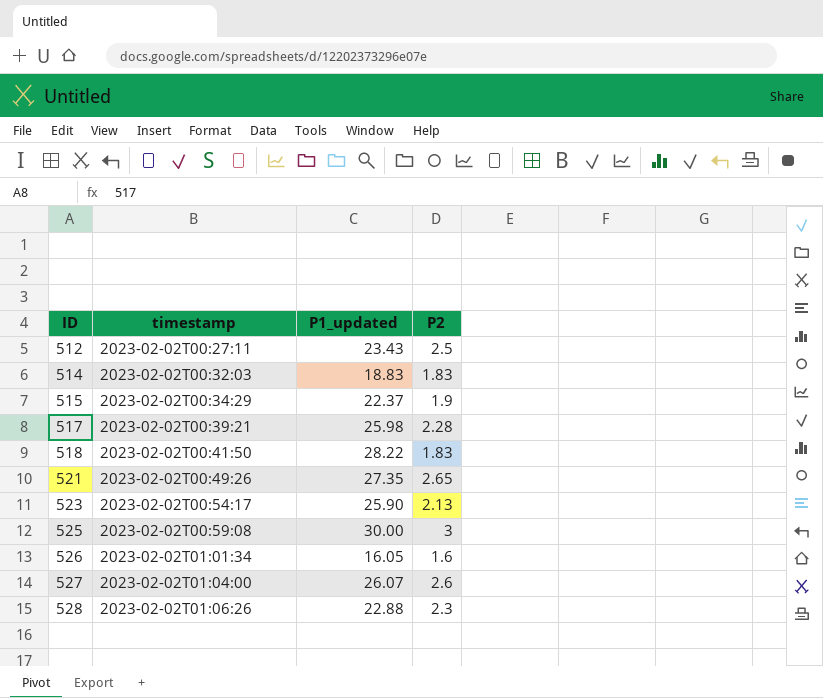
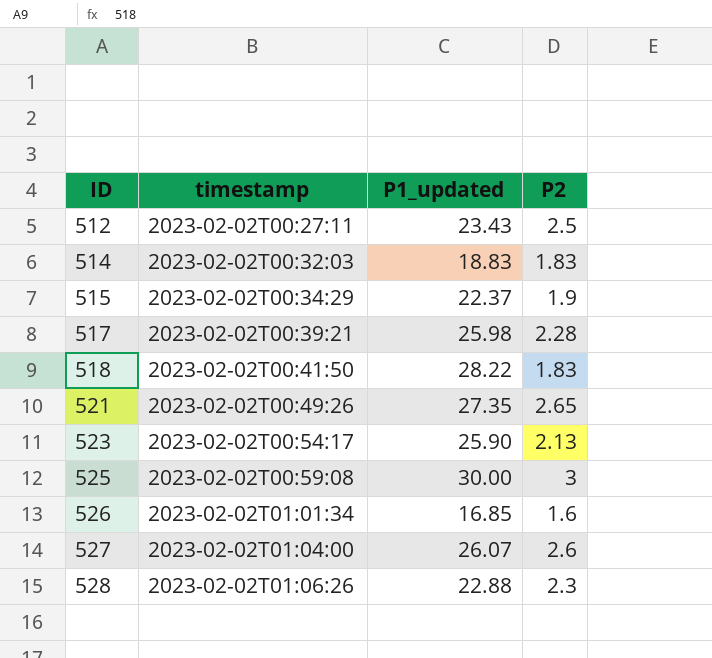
526 | P1_updated: 16.05 -> 16.85

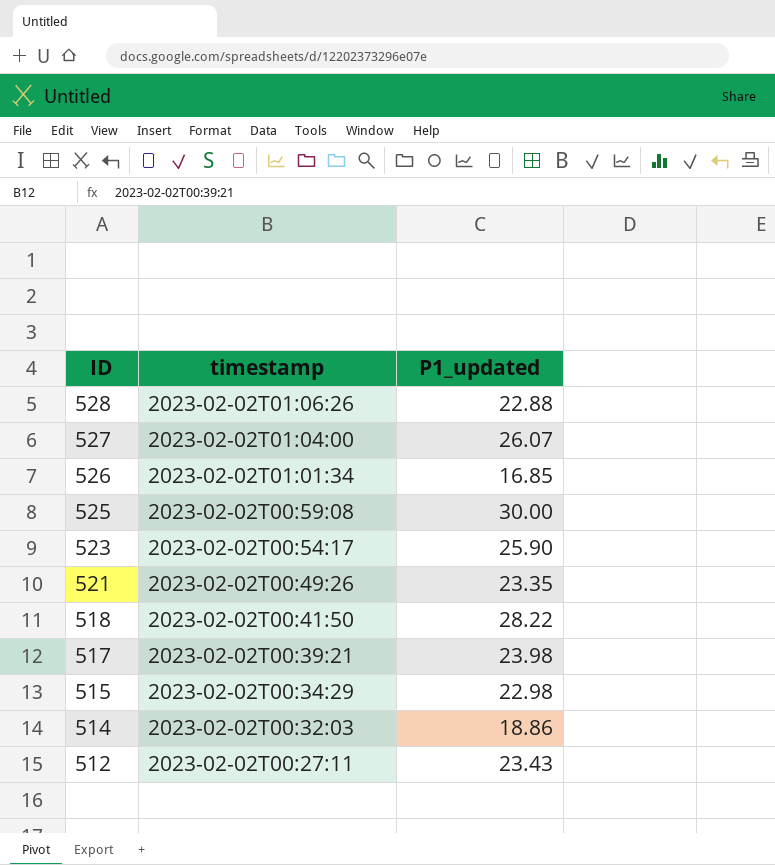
row order: ID ascending -> ID descending
column P2 | position: 4 -> none
521 | P1_updated: 27.35 -> 23.35
517 | P1_updated: 25.98 -> 23.98
515 | P1_updated: 22.37 -> 22.98
514 | P1_updated: 18.83 -> 18.86

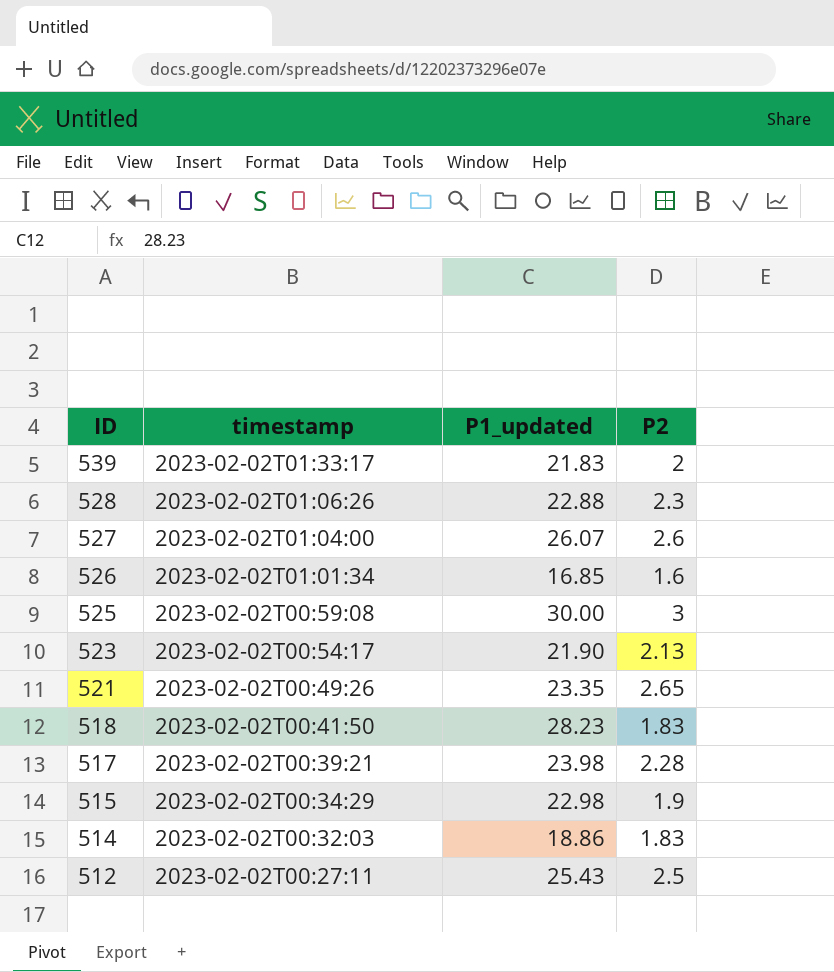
column P2 | position: none -> 4
row 539: none -> 2023-02-02T01:33:17 | 21.83 | 2
523 | P1_updated: 25.90 -> 21.90
518 | P1_updated: 28.22 -> 28.23
512 | P1_updated: 23.43 -> 25.43

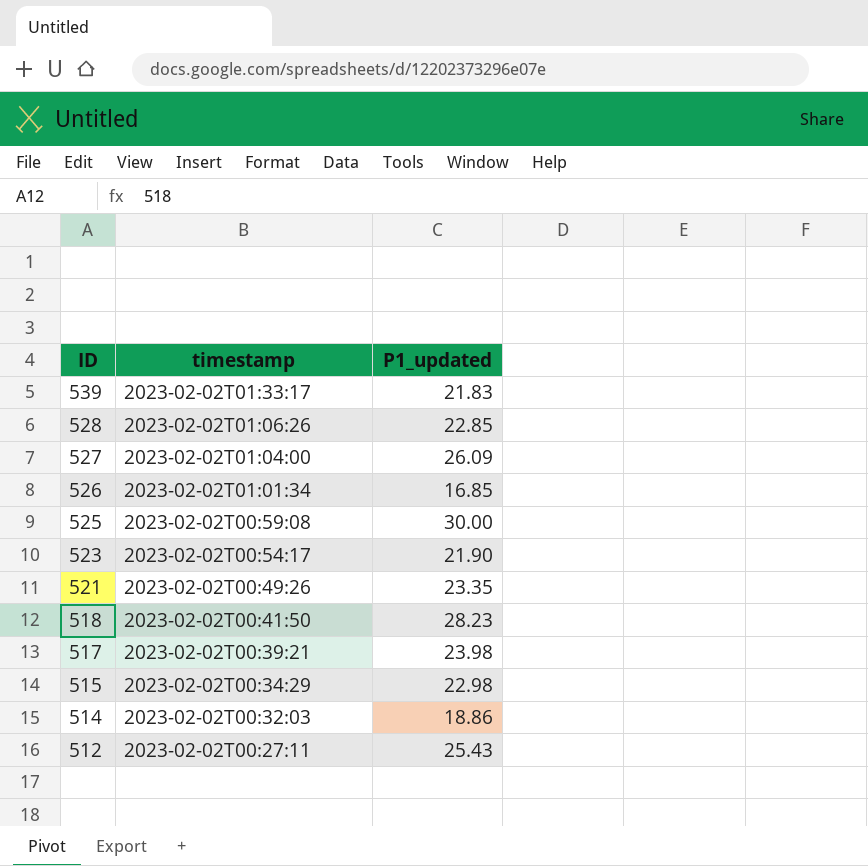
column P2 | position: 4 -> none
528 | P1_updated: 22.88 -> 22.85
527 | P1_updated: 26.07 -> 26.09

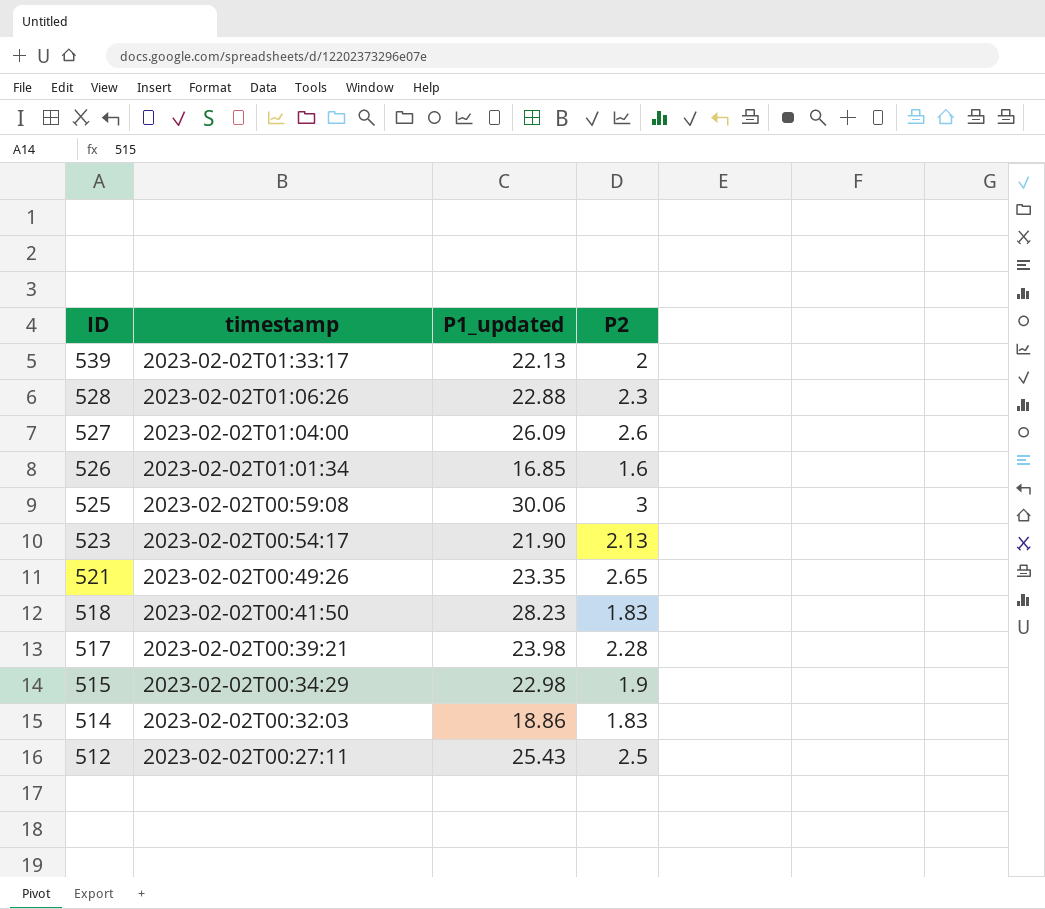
column P2 | position: none -> 4
539 | P1_updated: 21.83 -> 22.13
528 | P1_updated: 22.85 -> 22.88
525 | P1_updated: 30.00 -> 30.06

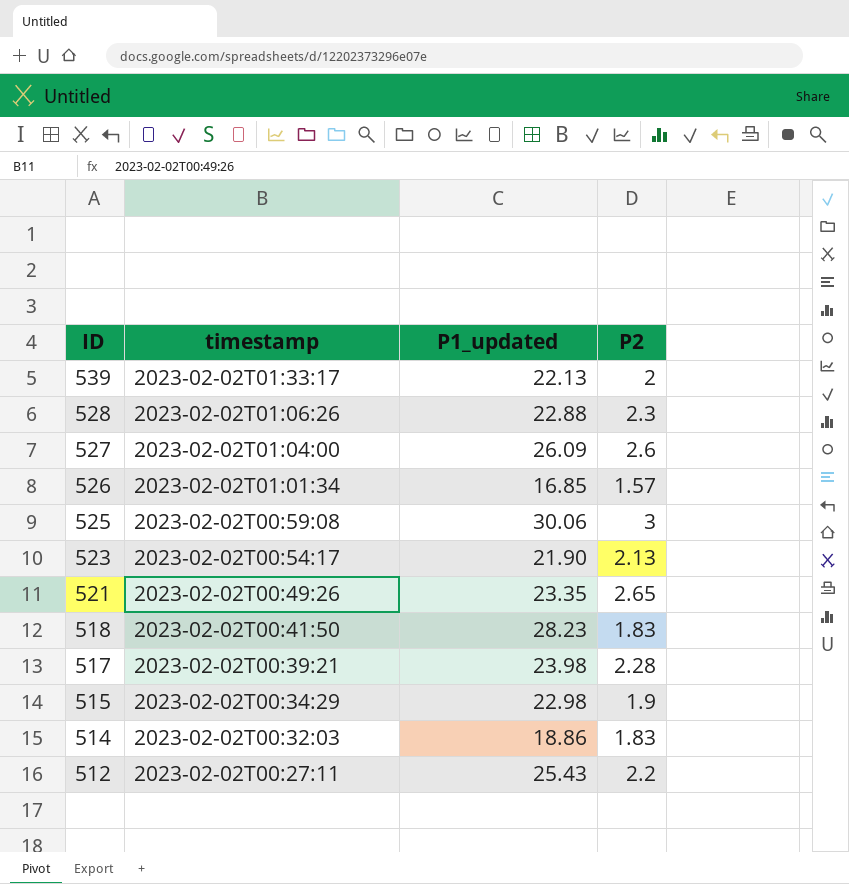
526 | P2: 1.6 -> 1.57
512 | P2: 2.5 -> 2.2

